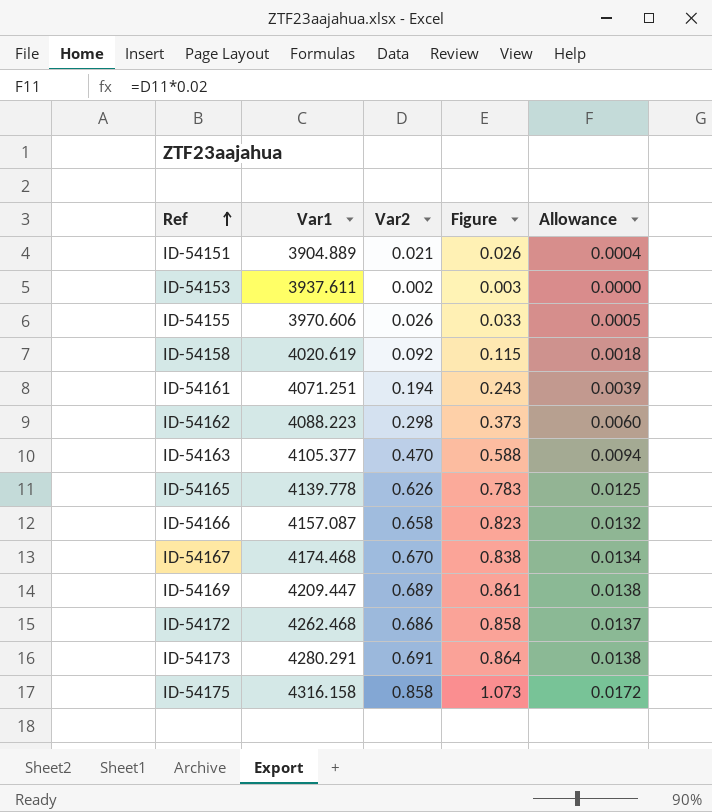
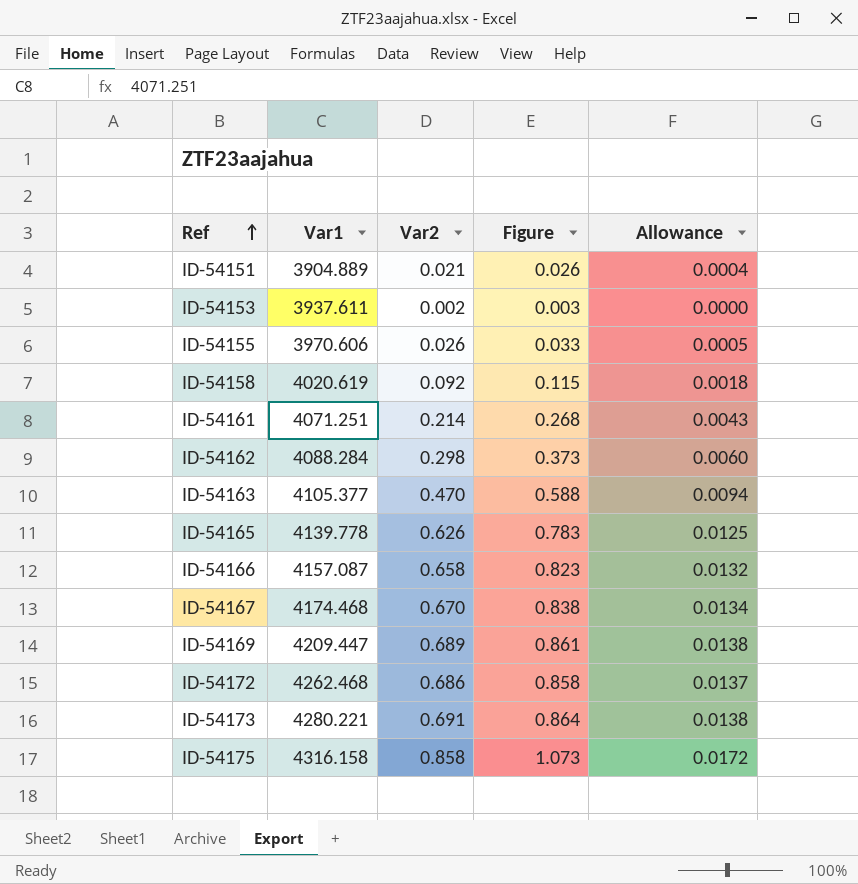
ID-54161 | Var2: 0.194 -> 0.214
ID-54161 | Figure: 0.243 -> 0.268
ID-54161 | Allowance: 0.0039 -> 0.0043
ID-54162 | Var1: 4088.223 -> 4088.284
ID-54173 | Var1: 4280.291 -> 4280.221

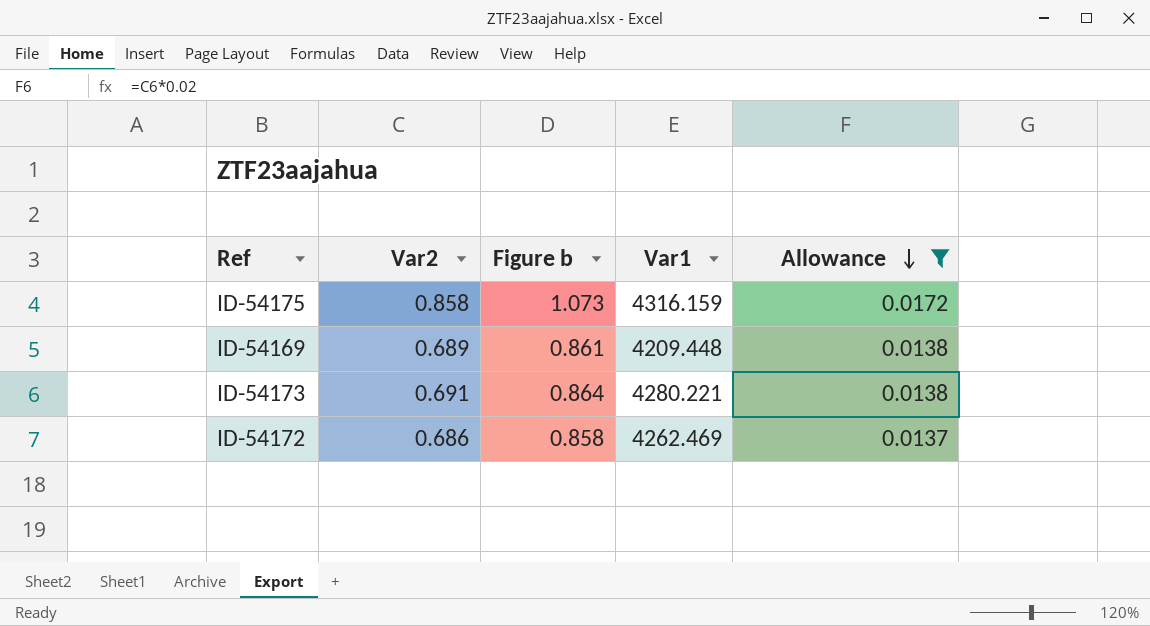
filter: none -> Allowance >= 0.0137
row order: Ref ascending -> Allowance descending
column name: Figure -> Figure b
column Var1 | position: 2 -> 4
ID-54175 | Var1: 4316.158 -> 4316.159
ID-54169 | Var1: 4209.447 -> 4209.448
ID-54172 | Var1: 4262.468 -> 4262.469

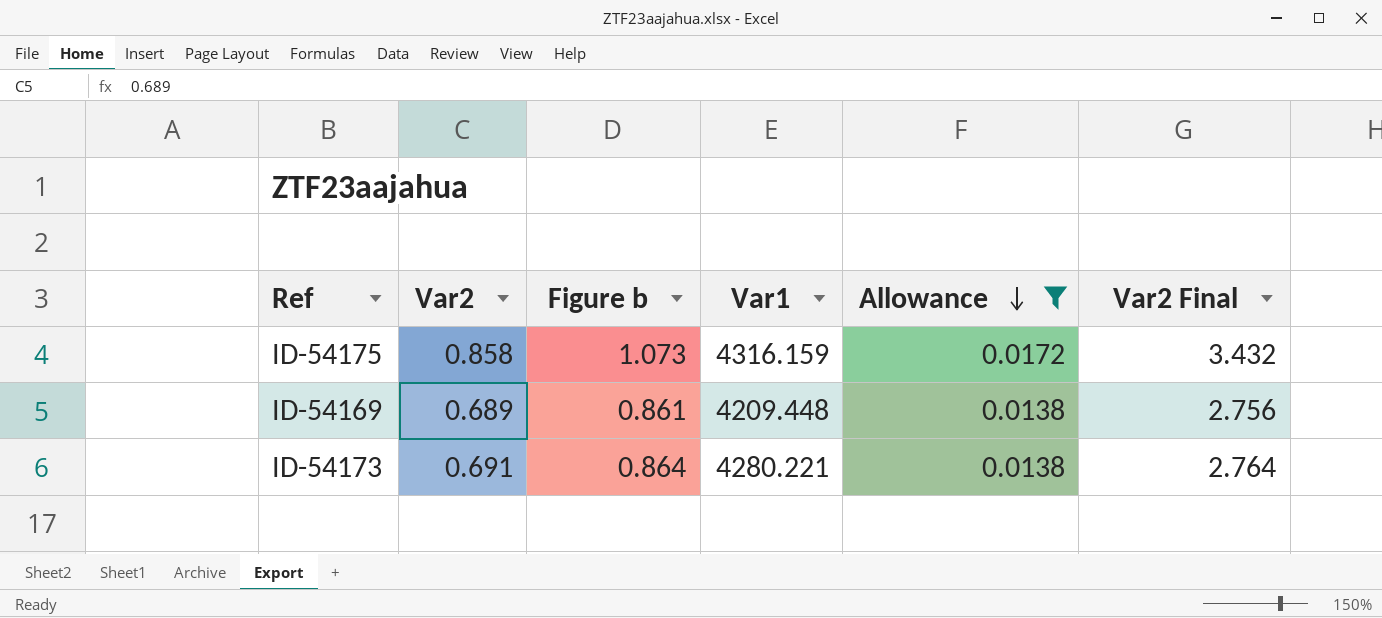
column Var2 Final | formula: none -> [Var2] * 4
row ID-54172: 0.686 | 0.858 | 4262.469 | 0.0137 -> none

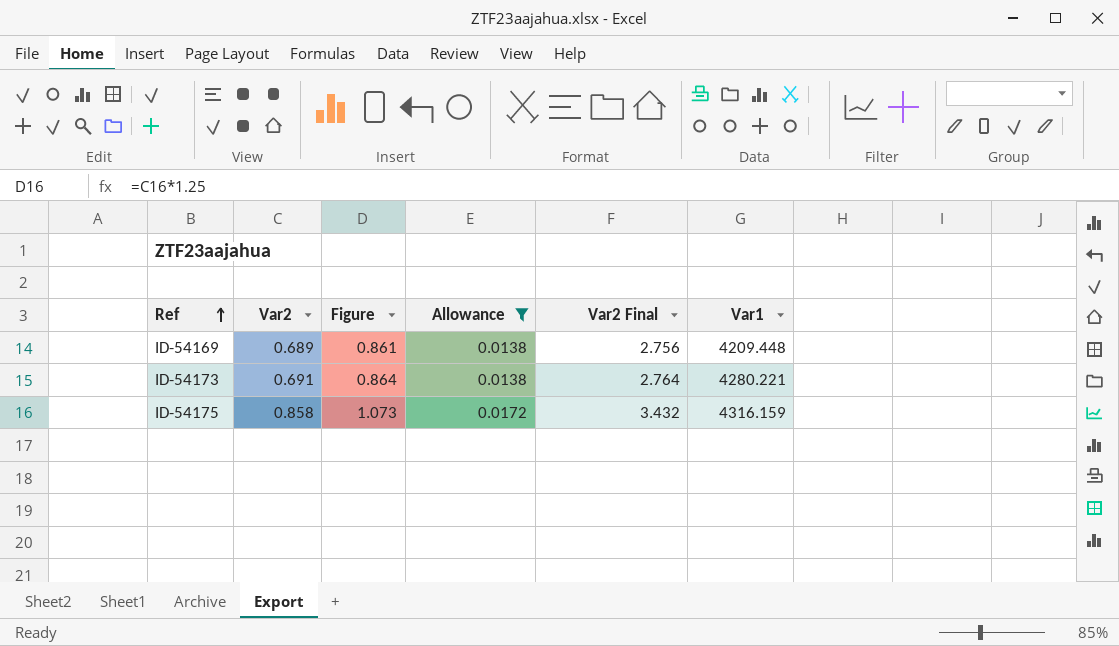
row order: Allowance descending -> Ref ascending
column name: Figure b -> Figure
column Var1 | position: 4 -> 6

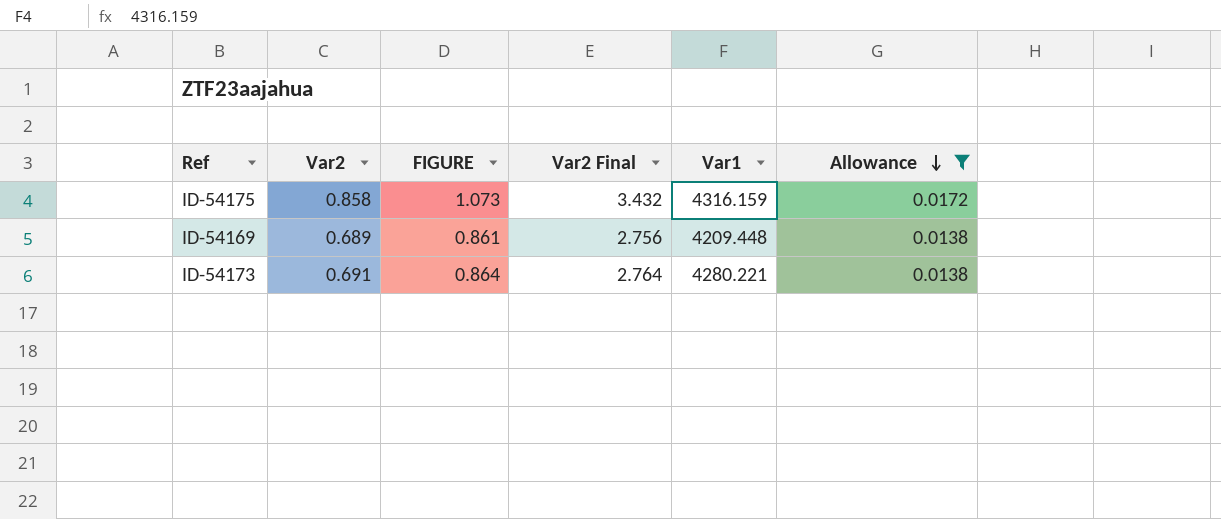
row order: Ref ascending -> Allowance descending
column name: Figure -> FIGURE
column Allowance | position: 4 -> 6

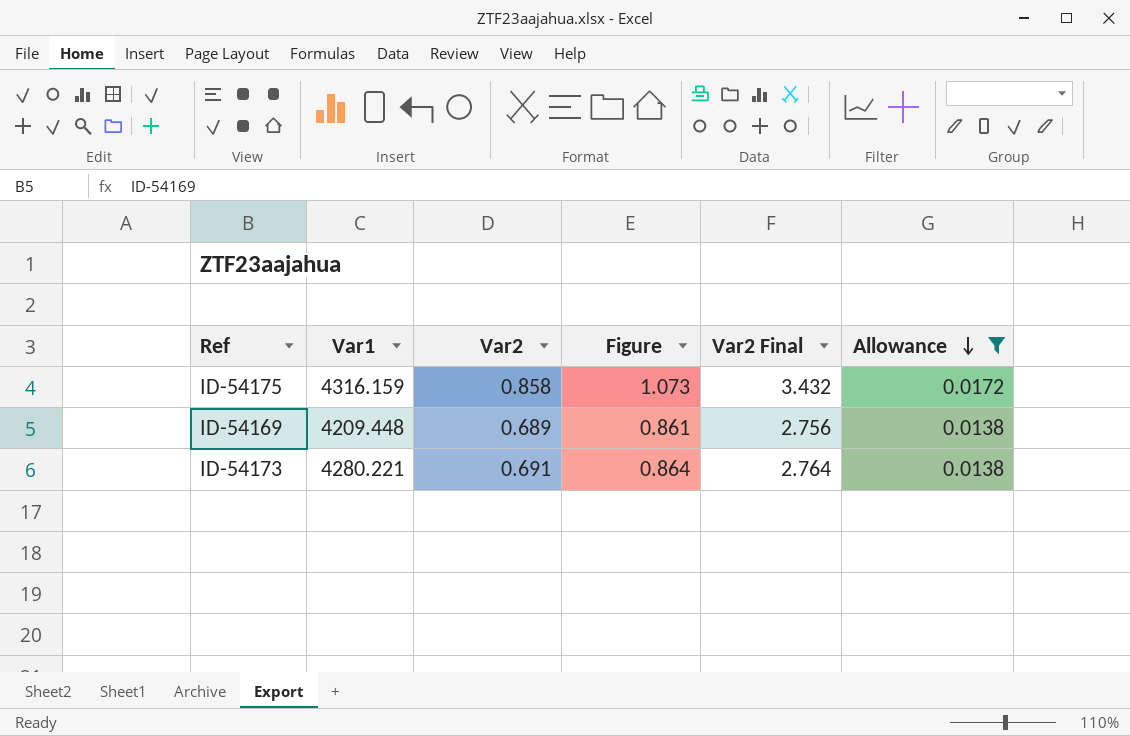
column Var1 | position: 5 -> 2
column name: FIGURE -> Figure

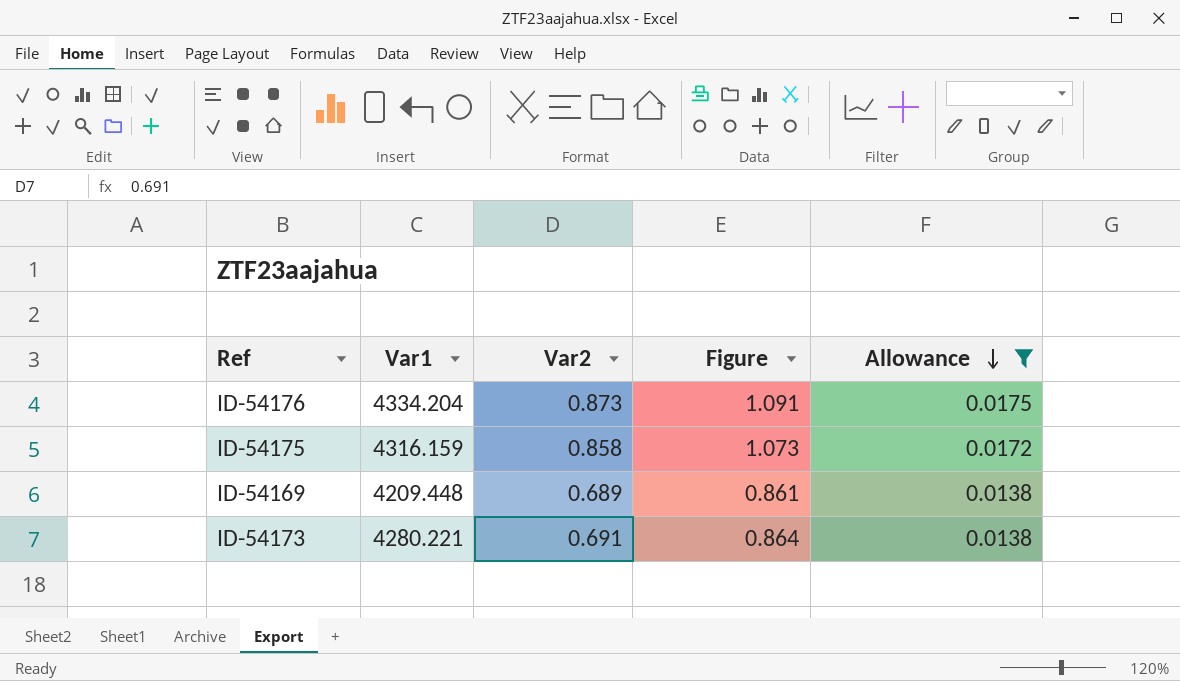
column Var2 Final | formula: [Var2] * 4 -> none
row ID-54176: none -> 4334.204 | 0.873 | 1.091 | 0.0175

